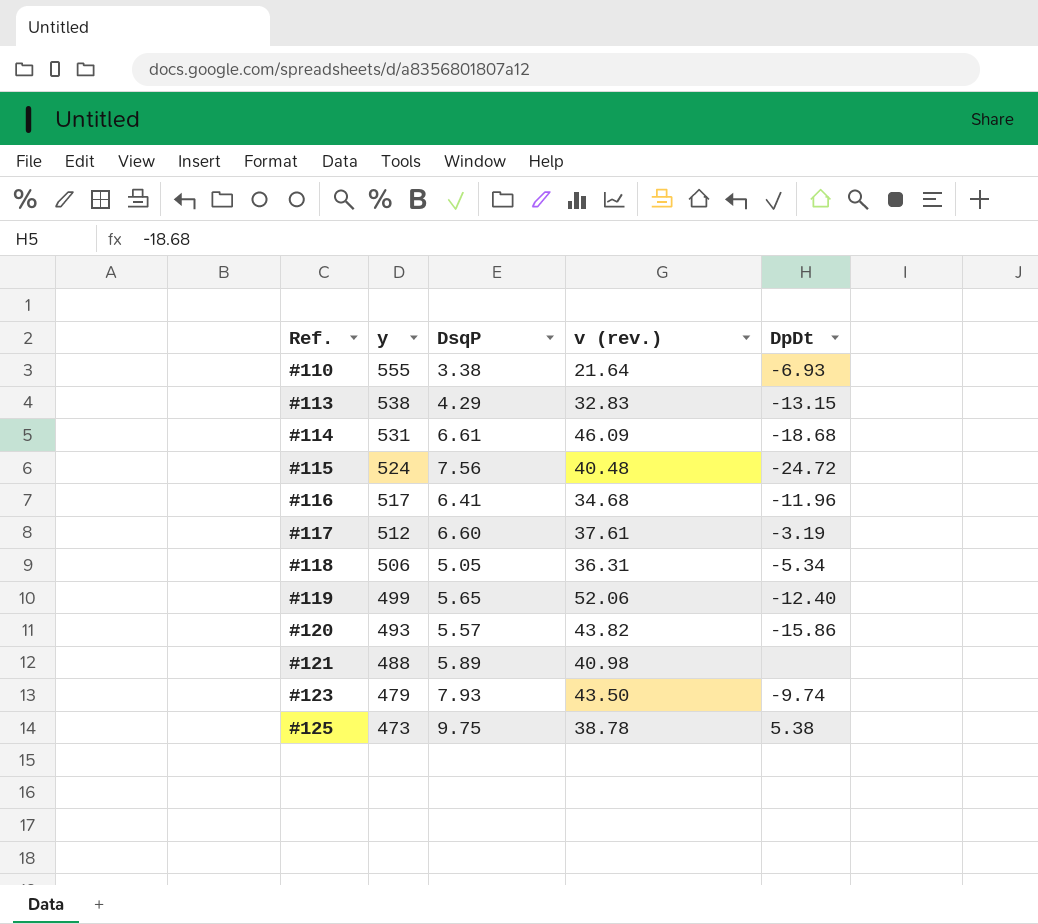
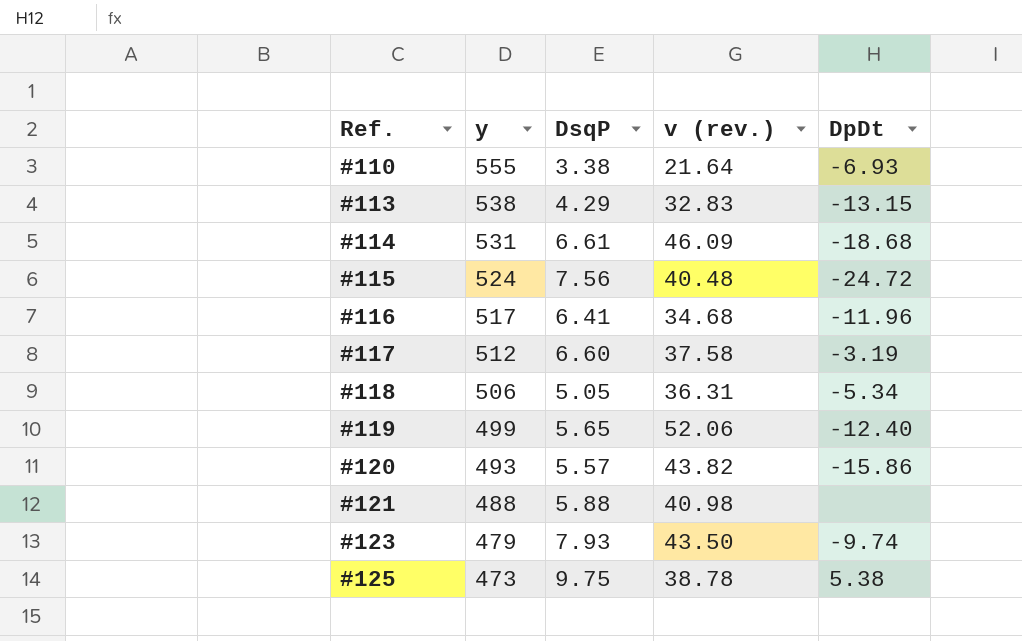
#117 | v (rev.): 37.61 -> 37.58
#121 | DsqP: 5.89 -> 5.88

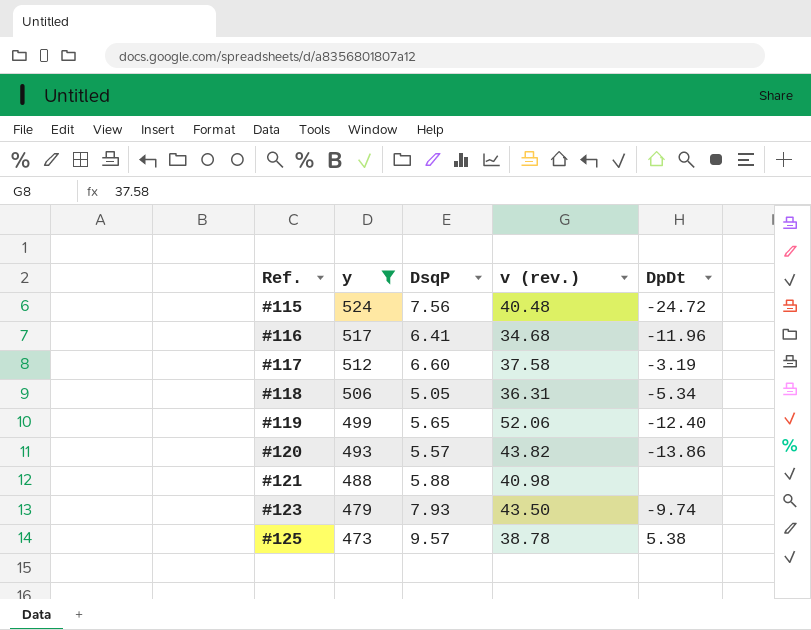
filter: none -> y <= 524
#120 | DpDt: -15.86 -> -13.86
#125 | DsqP: 9.75 -> 9.57

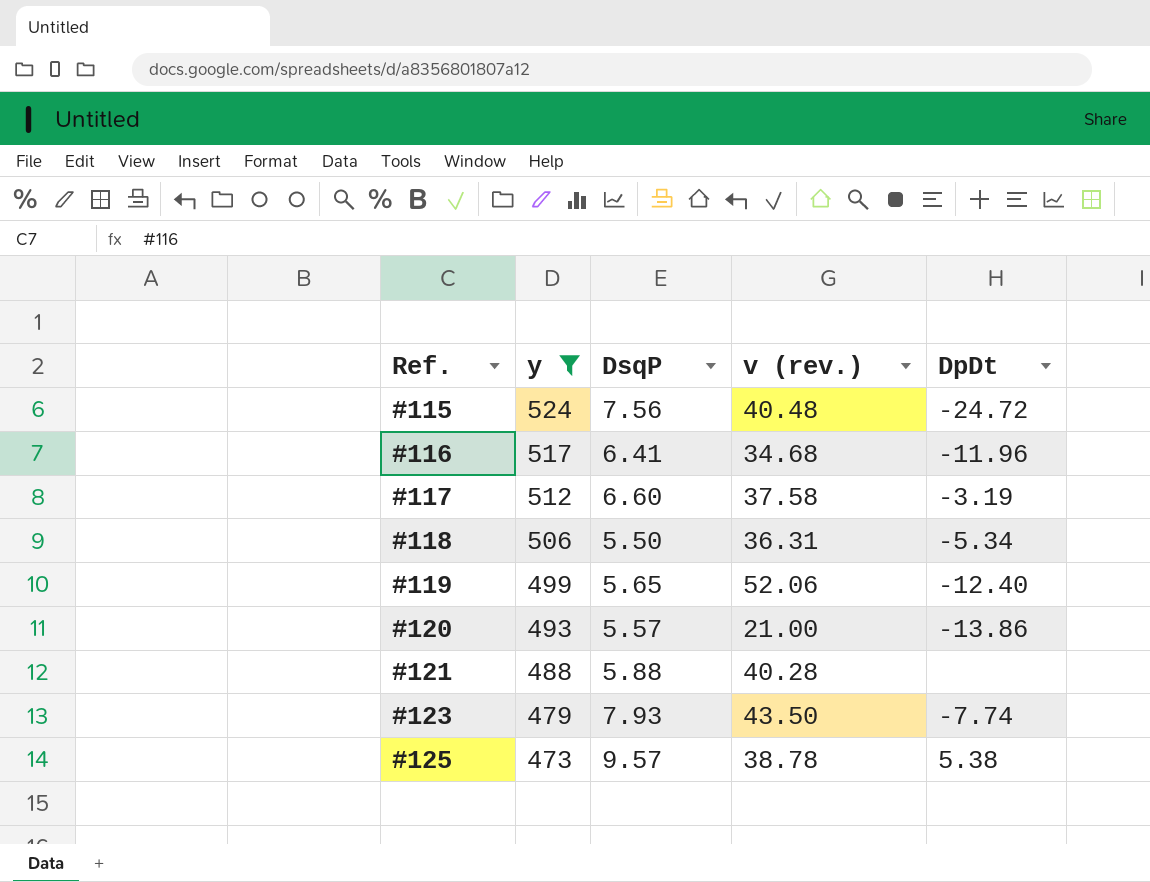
#118 | DsqP: 5.05 -> 5.50
#120 | v (rev.): 43.82 -> 21.00
#121 | v (rev.): 40.98 -> 40.28
#123 | DpDt: -9.74 -> -7.74

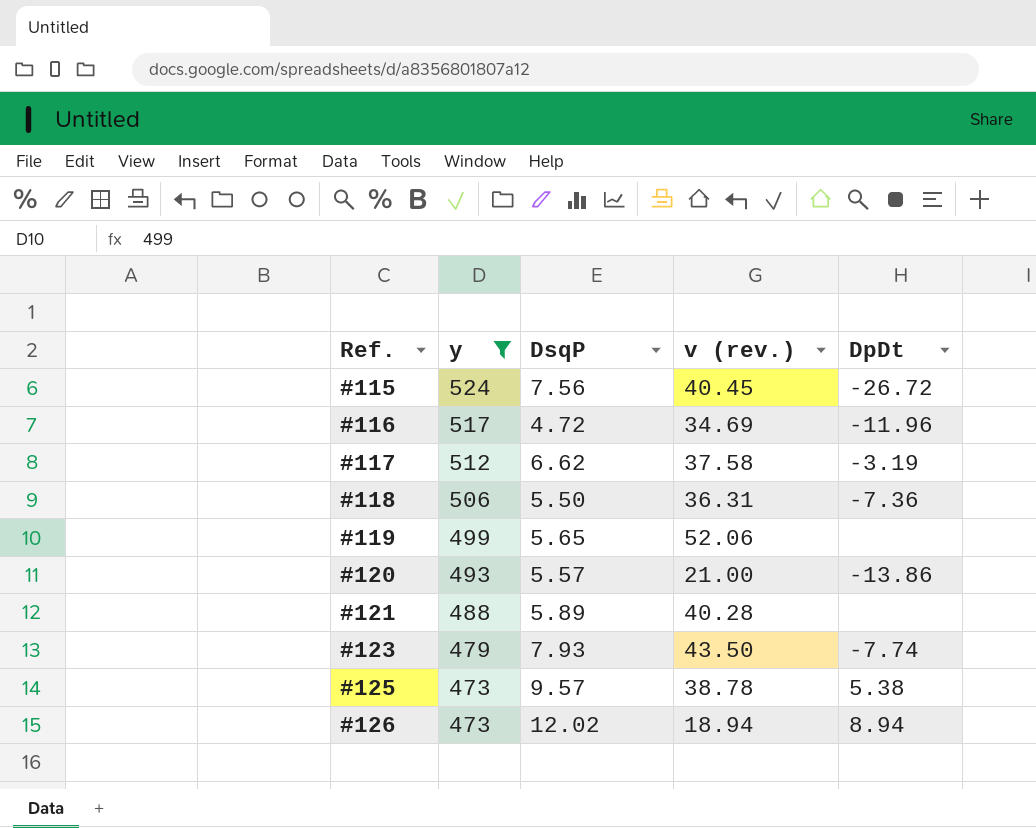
#115 | v (rev.): 40.48 -> 40.45
#115 | DpDt: -24.72 -> -26.72
#116 | DsqP: 6.41 -> 4.72
#116 | v (rev.): 34.68 -> 34.69
#117 | DsqP: 6.60 -> 6.62
#118 | DpDt: -5.34 -> -7.36
#119 | DpDt: -12.40 -> none
#121 | DsqP: 5.88 -> 5.89
row #126: none -> 473 | 12.02 | 18.94 | 8.94

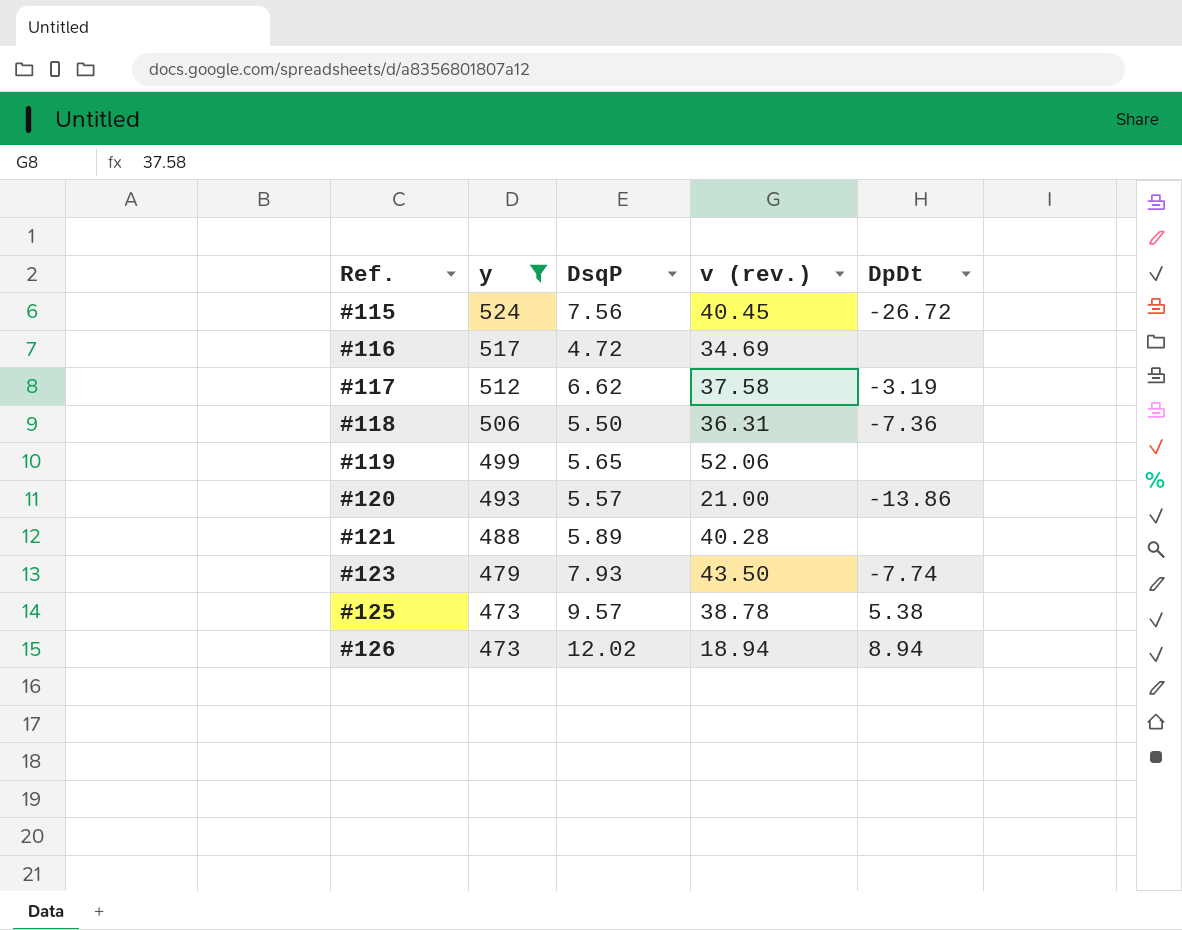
#116 | DpDt: -11.96 -> none

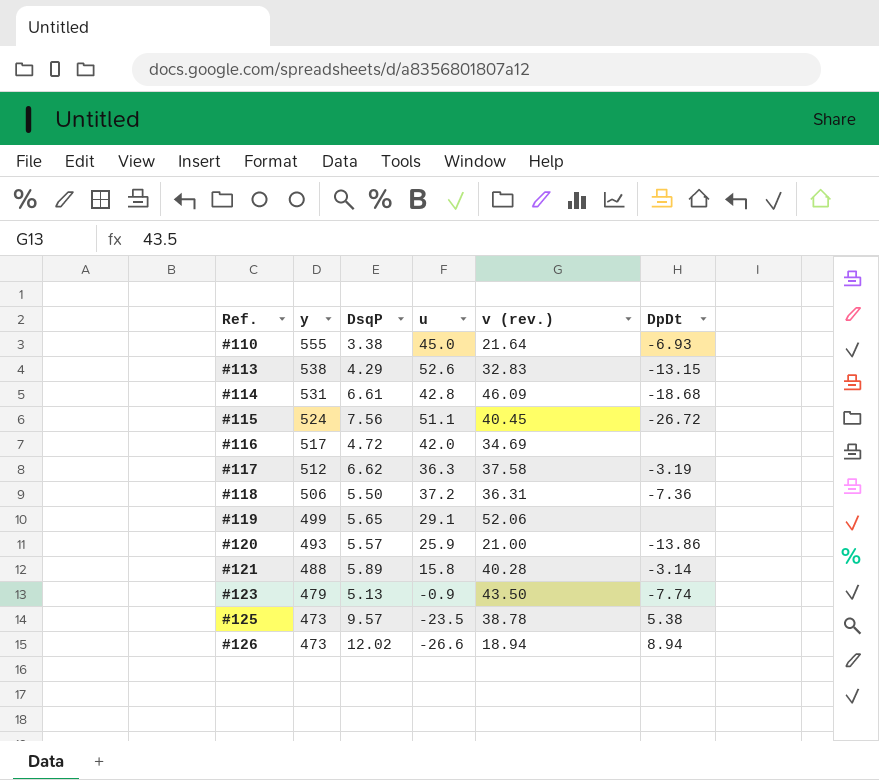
filter: y <= 524 -> none
column u | position: none -> 4
#121 | DpDt: none -> -3.14
#123 | DsqP: 7.93 -> 5.13

